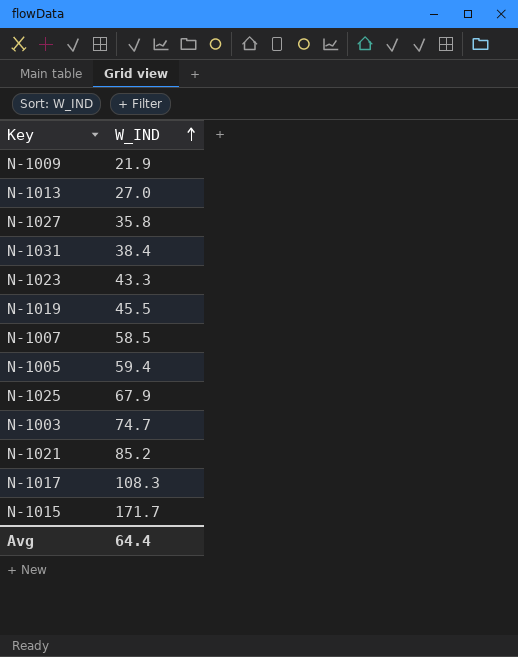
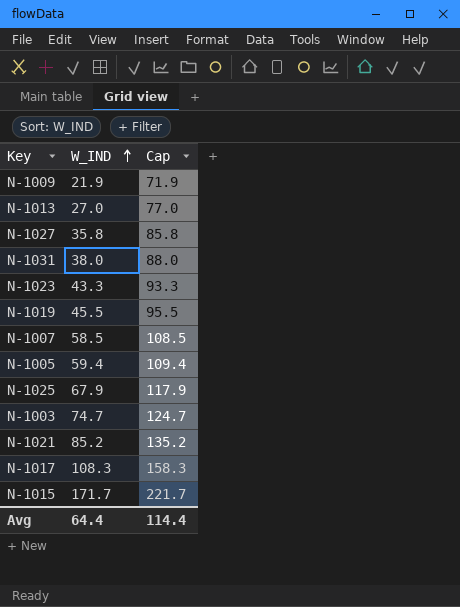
column Cap | formula: none -> [W_IND] + 50
N-1031 | W_IND: 38.4 -> 38.0

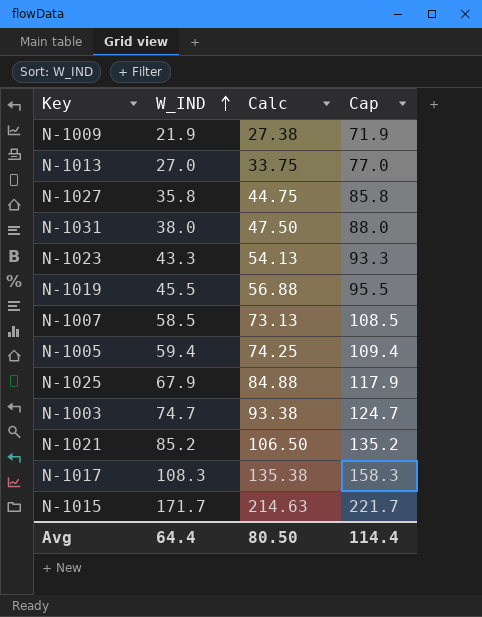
column Calc | formula: none -> [W_IND] * 1.25

